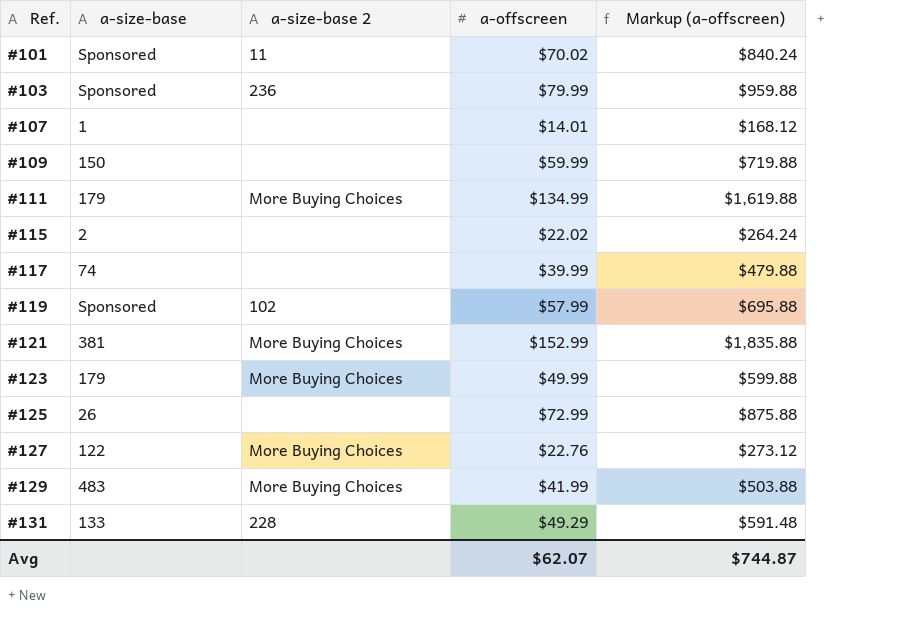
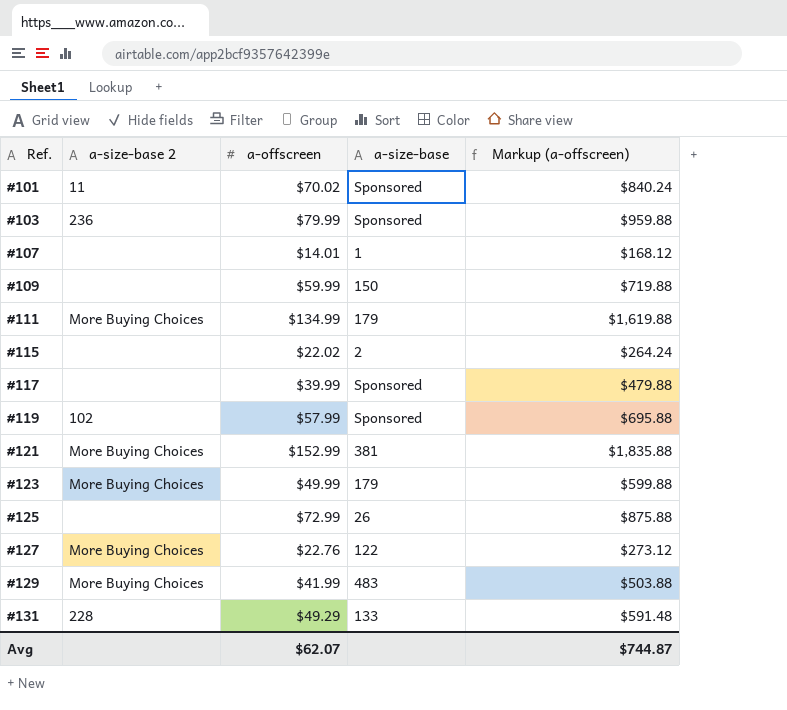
column a-size-base | position: 2 -> 4
#117 | a-size-base: 74 -> Sponsored

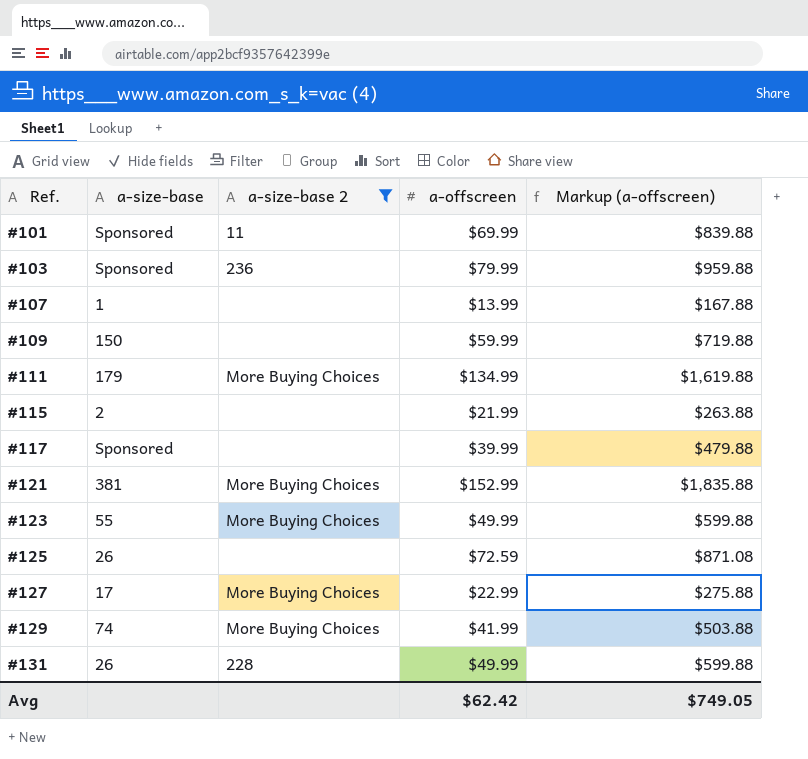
filter: none -> a-size-base 2 != 102
column a-size-base | position: 4 -> 2
#101 | a-offscreen: $70.02 -> $69.99
#101 | Markup (a-offscreen): $840.24 -> $839.88
#107 | a-offscreen: $14.01 -> $13.99
#107 | Markup (a-offscreen): $168.12 -> $167.88
#115 | a-offscreen: $22.02 -> $21.99
#115 | Markup (a-offscreen): $264.24 -> $263.88
#123 | a-size-base: 179 -> 55
#125 | a-offscreen: $72.99 -> $72.59
#125 | Markup (a-offscreen): $875.88 -> $871.08
#127 | a-size-base: 122 -> 17
#127 | a-offscreen: $22.76 -> $22.99
#127 | Markup (a-offscreen): $273.12 -> $275.88
#129 | a-size-base: 483 -> 74
#131 | a-size-base: 133 -> 26
#131 | a-offscreen: $49.29 -> $49.99
#131 | Markup (a-offscreen): $591.48 -> $599.88
Avg | a-offscreen: $62.07 -> $62.42
Avg | Markup (a-offscreen): $744.87 -> $749.05

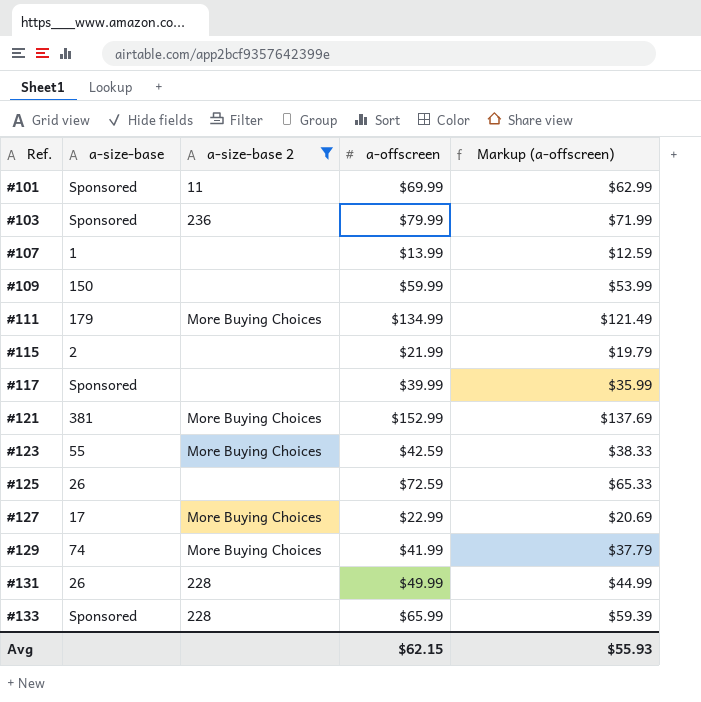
column Markup (a-offscreen) | formula: [a-offscreen] * 12 -> [a-offscreen] * 0.9
#123 | a-offscreen: $49.99 -> $42.59
row #133: none -> Sponsored | 228 | $65.99 | $59.39
Avg | a-offscreen: $62.42 -> $62.15
Avg | Markup (a-offscreen): $749.05 -> $55.93

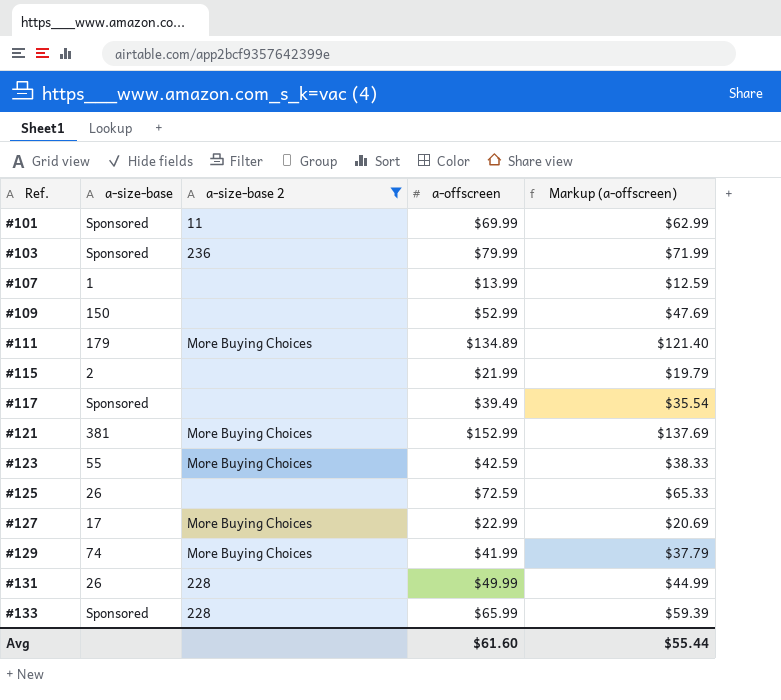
#109 | a-offscreen: $59.99 -> $52.99
#109 | Markup (a-offscreen): $53.99 -> $47.69
#111 | a-offscreen: $134.99 -> $134.89
#111 | Markup (a-offscreen): $121.49 -> $121.40
#117 | a-offscreen: $39.99 -> $39.49
#117 | Markup (a-offscreen): $35.99 -> $35.54
Avg | a-offscreen: $62.15 -> $61.60
Avg | Markup (a-offscreen): $55.93 -> $55.44

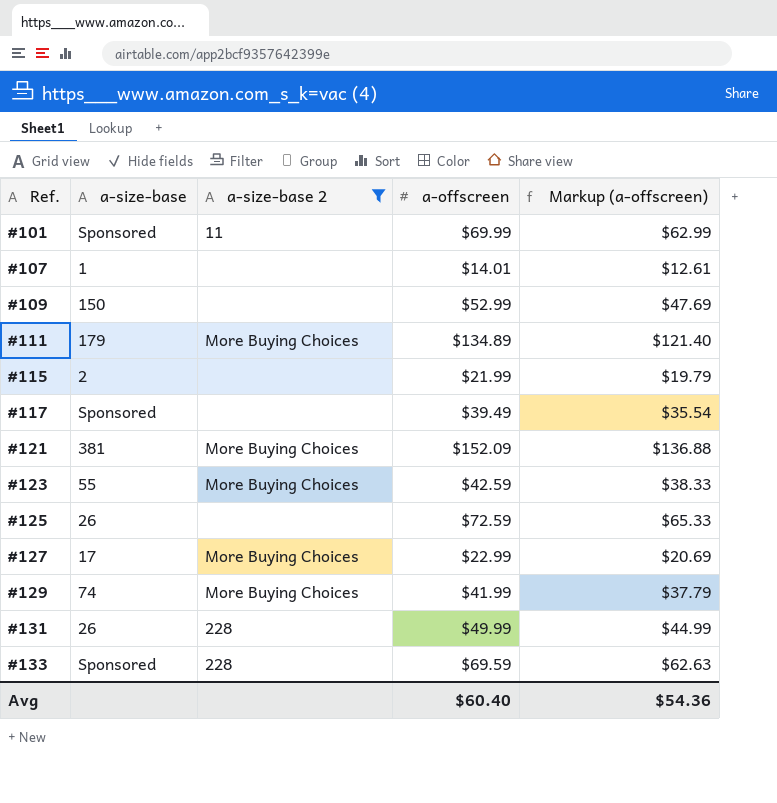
row #103: Sponsored | 236 | $79.99 | $71.99 -> none
#107 | a-offscreen: $13.99 -> $14.01
#107 | Markup (a-offscreen): $12.59 -> $12.61
#121 | a-offscreen: $152.99 -> $152.09
#121 | Markup (a-offscreen): $137.69 -> $136.88
#133 | a-offscreen: $65.99 -> $69.59
#133 | Markup (a-offscreen): $59.39 -> $62.63
Avg | a-offscreen: $61.60 -> $60.40
Avg | Markup (a-offscreen): $55.44 -> $54.36

